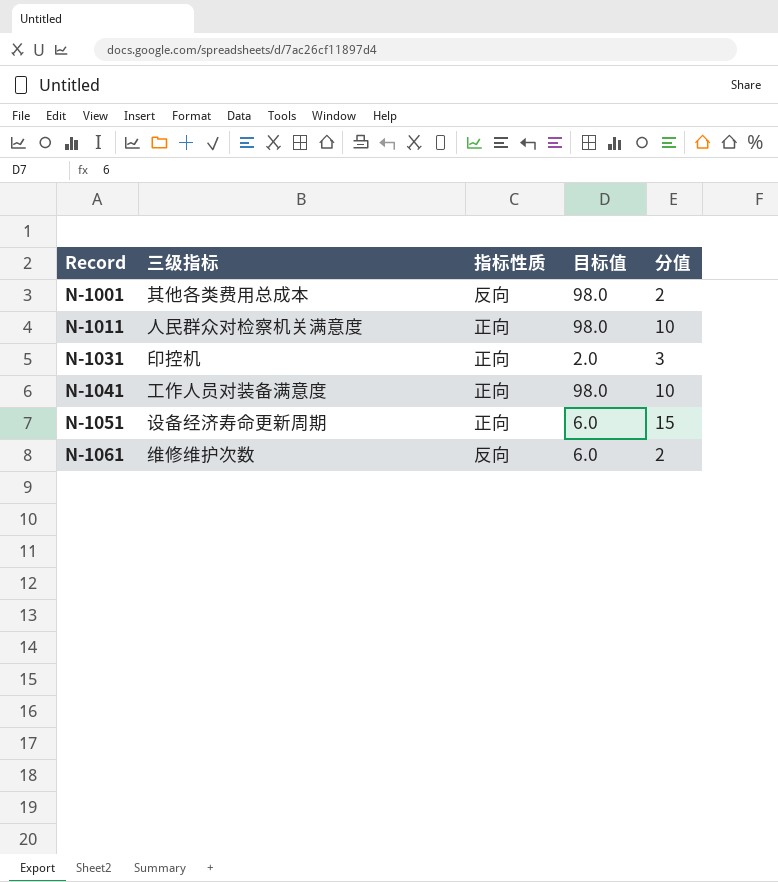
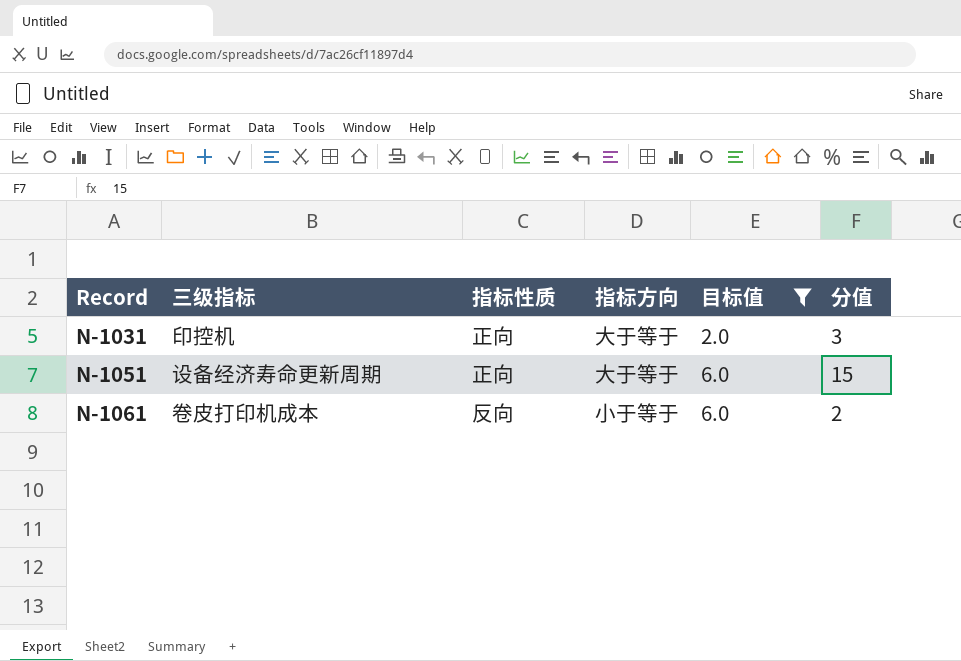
filter: none -> 目标值 != 98.0
column 指标方向 | position: none -> 4
N-1061 | 三级指标: 维修维护次数 -> 卷皮打印机成本

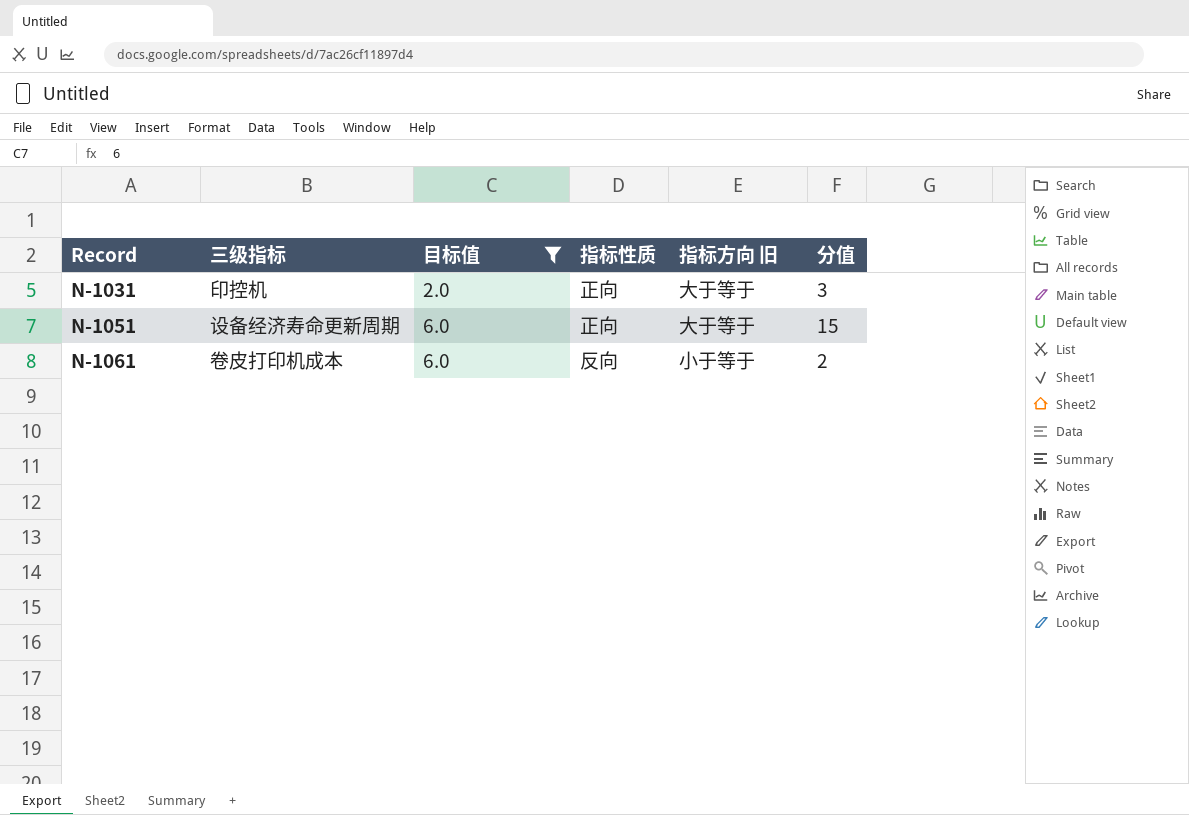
column 目标值 | position: 5 -> 3
column name: 指标方向 -> 指标方向 旧

